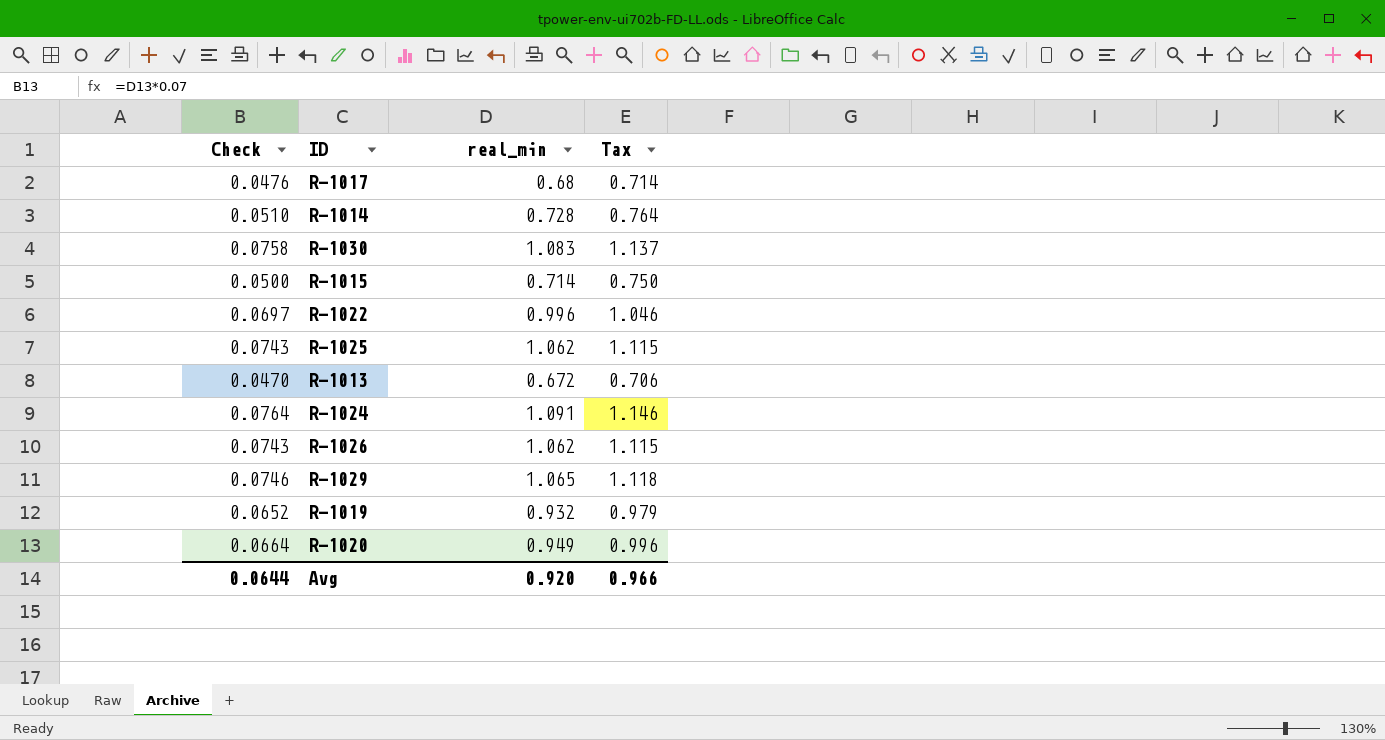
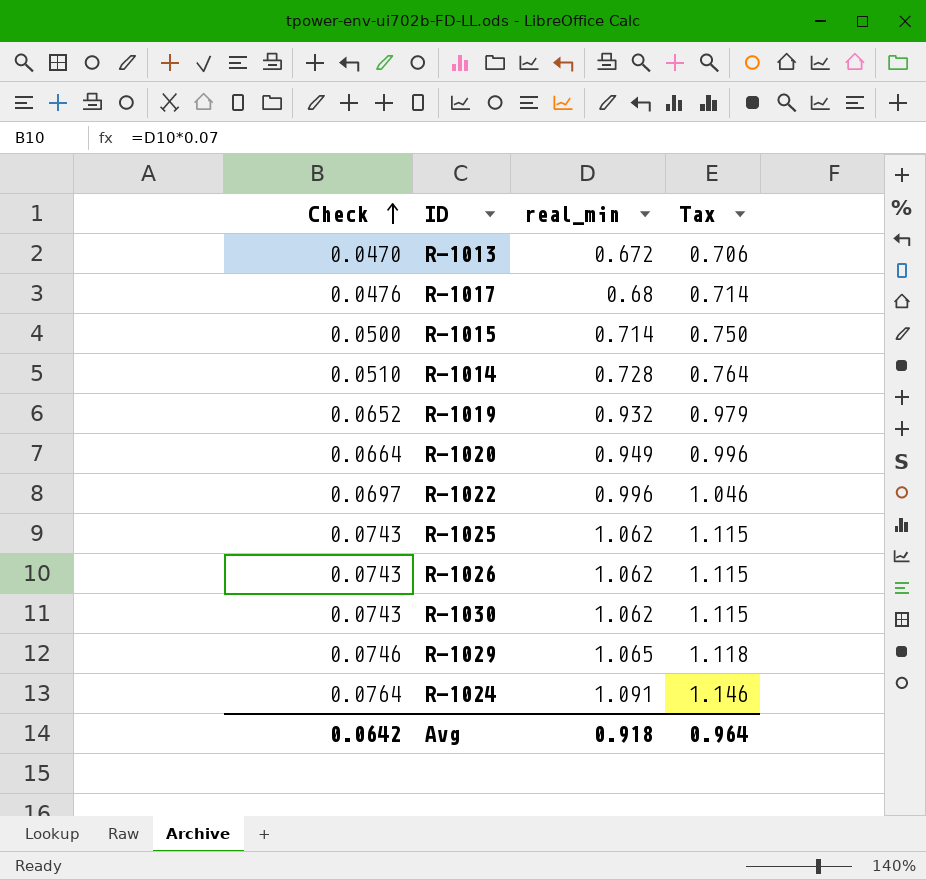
row order: none -> Check ascending
R-1030 | Check: 0.0758 -> 0.0743
R-1030 | real_min: 1.083 -> 1.062
R-1030 | Tax: 1.137 -> 1.115
Avg | Check: 0.0644 -> 0.0642
Avg | real_min: 0.920 -> 0.918
Avg | Tax: 0.966 -> 0.964

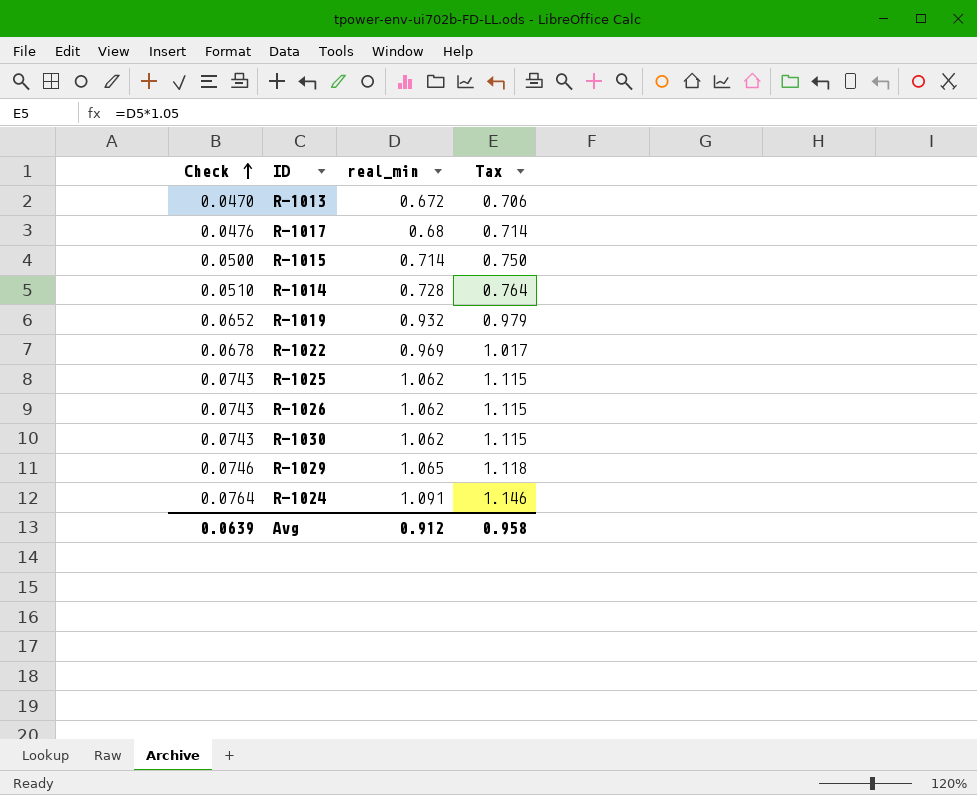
row R-1020: 0.0664 | 0.949 | 0.996 -> none
R-1022 | Check: 0.0697 -> 0.0678
R-1022 | real_min: 0.996 -> 0.969
R-1022 | Tax: 1.046 -> 1.017
Avg | Check: 0.0642 -> 0.0639
Avg | real_min: 0.918 -> 0.912
Avg | Tax: 0.964 -> 0.958

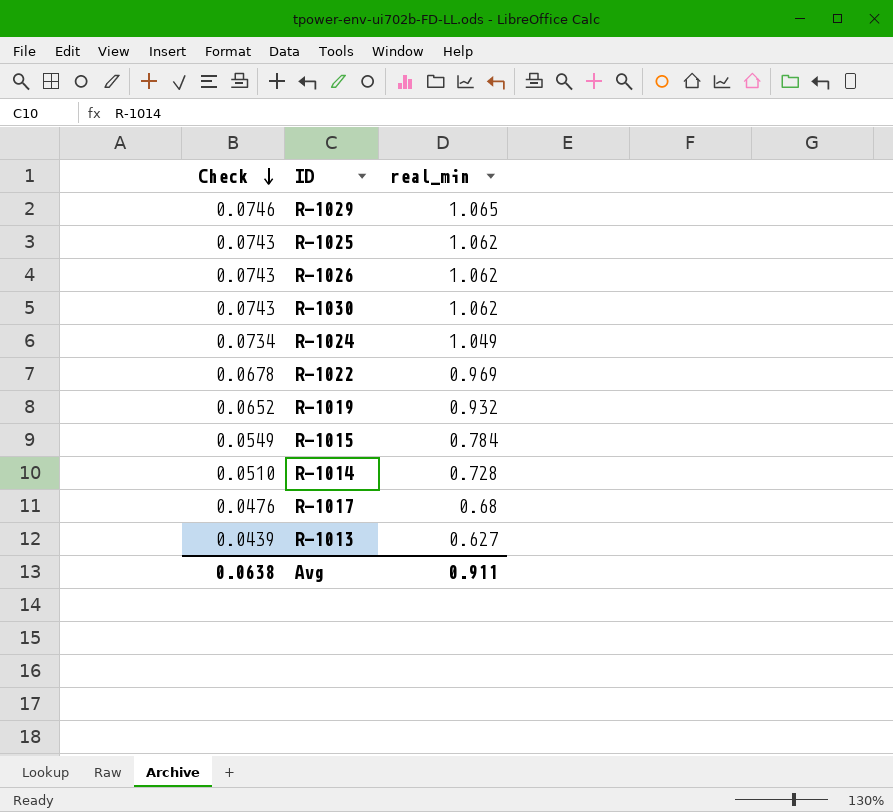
row order: Check ascending -> Check descending
column Tax | formula: [real_min] * 1.05 -> none
R-1024 | Check: 0.0764 -> 0.0734
R-1024 | real_min: 1.091 -> 1.049
R-1015 | Check: 0.0500 -> 0.0549
R-1015 | real_min: 0.714 -> 0.784
R-1013 | Check: 0.0470 -> 0.0439
R-1013 | real_min: 0.672 -> 0.627
Avg | Check: 0.0639 -> 0.0638
Avg | real_min: 0.912 -> 0.911

